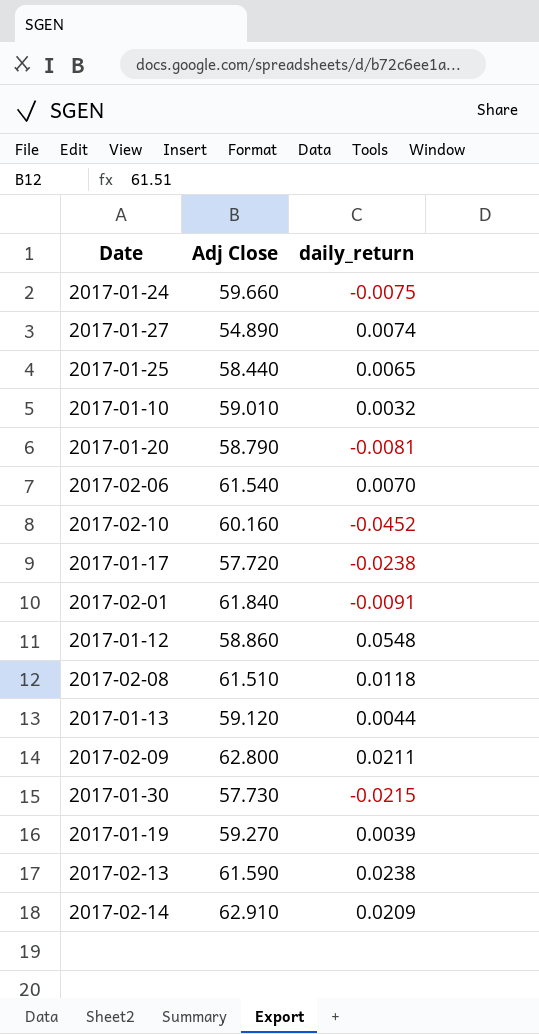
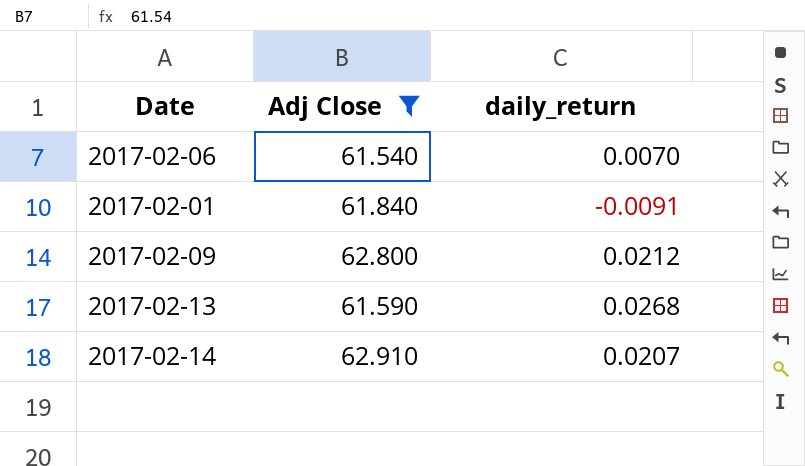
filter: none -> Adj Close >= 61.540
2017-02-09 | daily_return: 0.0211 -> 0.0212
2017-02-13 | daily_return: 0.0238 -> 0.0268
2017-02-14 | daily_return: 0.0209 -> 0.0207

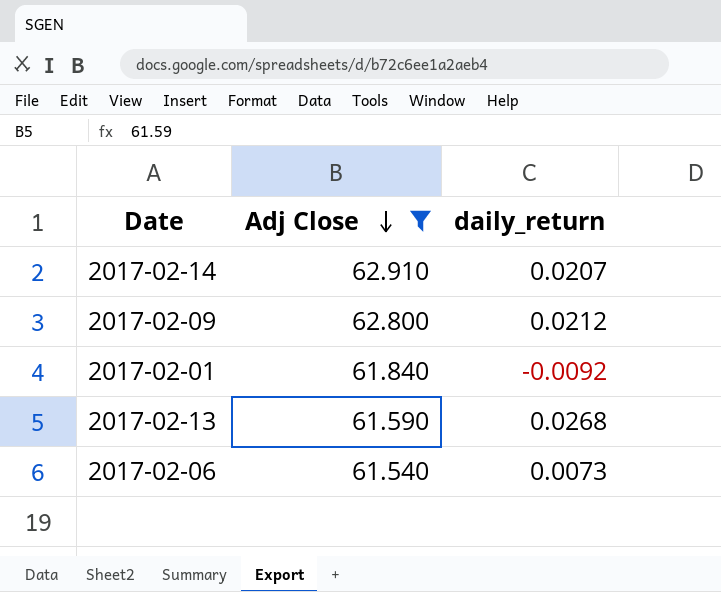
row order: none -> Adj Close descending
2017-02-01 | daily_return: -0.0091 -> -0.0092
2017-02-06 | daily_return: 0.0070 -> 0.0073

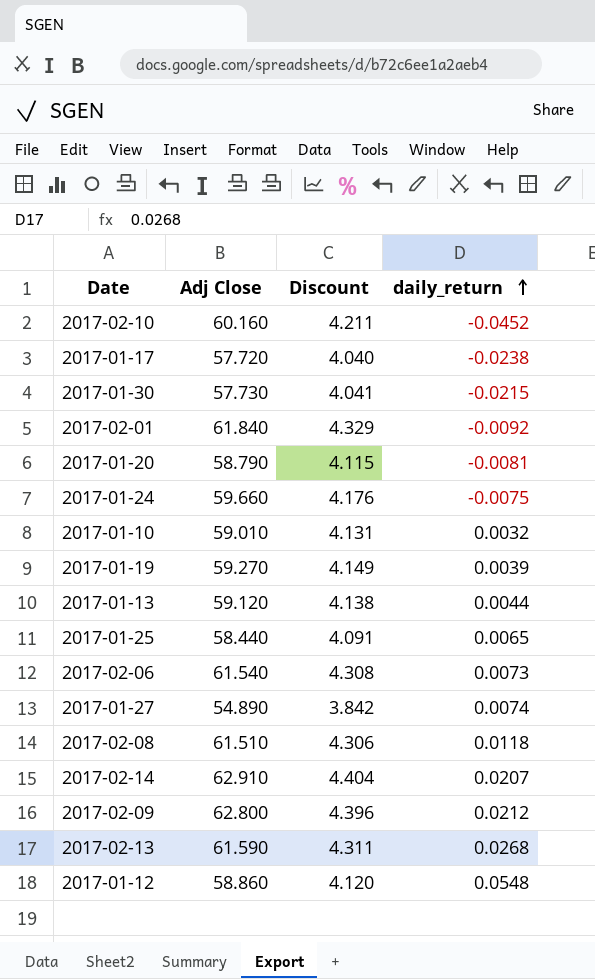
filter: Adj Close >= 61.540 -> none
row order: Adj Close descending -> daily_return ascending
column Discount | formula: none -> [Adj Close] * 0.07

